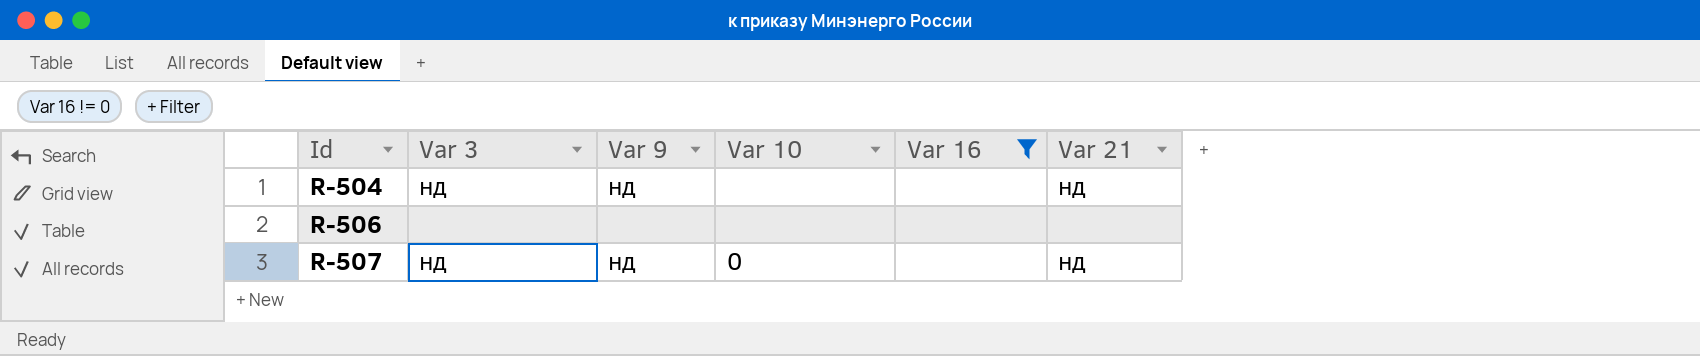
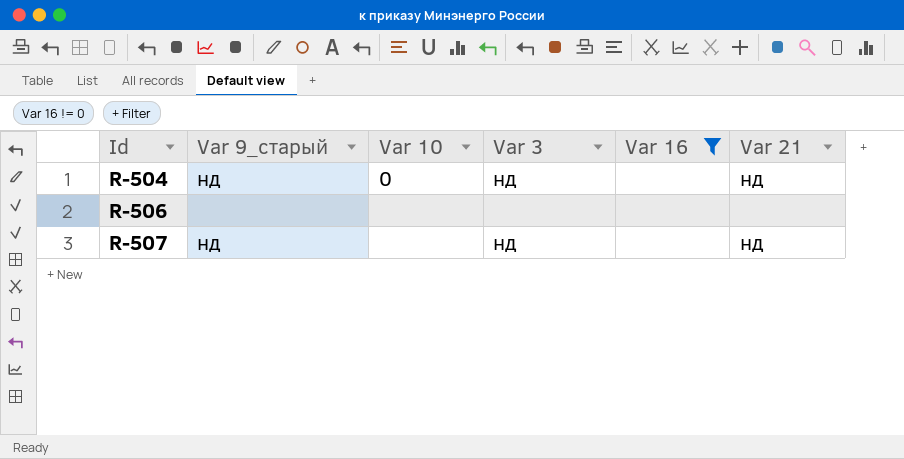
column name: Var 9 -> Var 9_старый
column Var 3 | position: 2 -> 4
R-504 | Var 10: none -> 0
R-507 | Var 10: 0 -> none

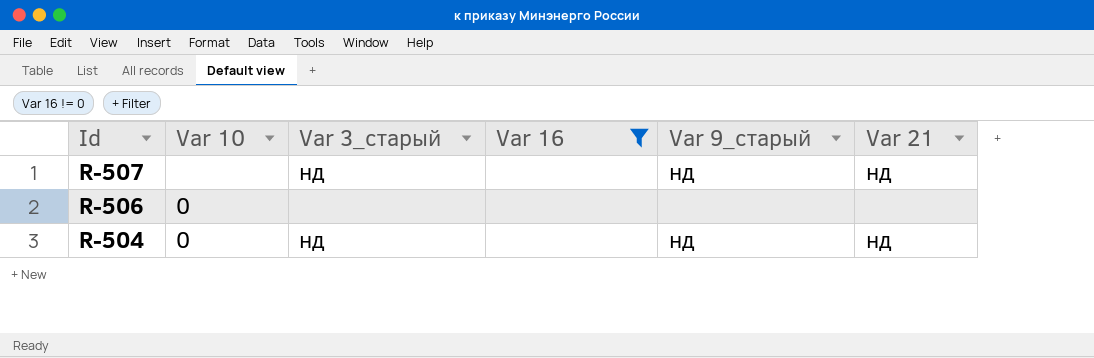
row order: Id ascending -> Id descending
column name: Var 3 -> Var 3_старый
column Var 9_старый | position: 2 -> 5
R-506 | Var 10: none -> 0

